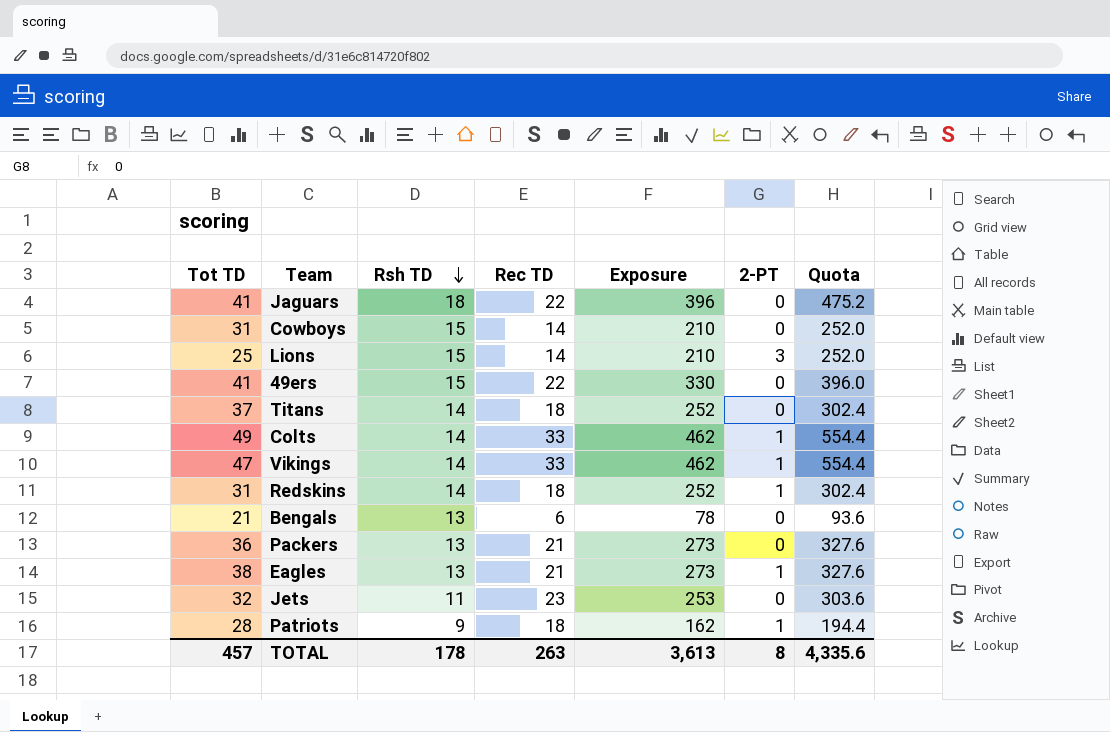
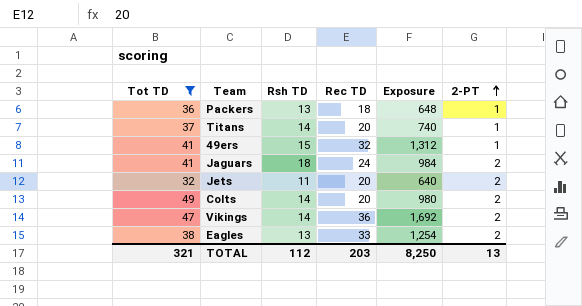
filter: none -> Tot TD >= 32
row order: Rsh TD descending -> 2-PT ascending
column Quota | formula: [Exposure] * 1.2 -> none
column Exposure | formula: [Rsh TD] * [Rec TD] -> [Tot TD] * [Rec TD]
Packers | Rec TD: 21 -> 18
Packers | 2-PT: 0 -> 1
Titans | Rec TD: 18 -> 20
Titans | 2-PT: 0 -> 1
49ers | Rec TD: 22 -> 32
49ers | 2-PT: 0 -> 1
Jaguars | Rec TD: 22 -> 24
Jaguars | 2-PT: 0 -> 2
Jets | Rec TD: 23 -> 20
Jets | 2-PT: 0 -> 2
Colts | Rec TD: 33 -> 20
Colts | 2-PT: 1 -> 2
Vikings | Rec TD: 33 -> 36
Vikings | 2-PT: 1 -> 2
Eagles | Rec TD: 21 -> 33
Eagles | 2-PT: 1 -> 2
TOTAL | Tot TD: 457 -> 321
TOTAL | Rsh TD: 178 -> 112
TOTAL | Rec TD: 263 -> 203
TOTAL | Exposure: 3,613 -> 8,250
TOTAL | 2-PT: 8 -> 13

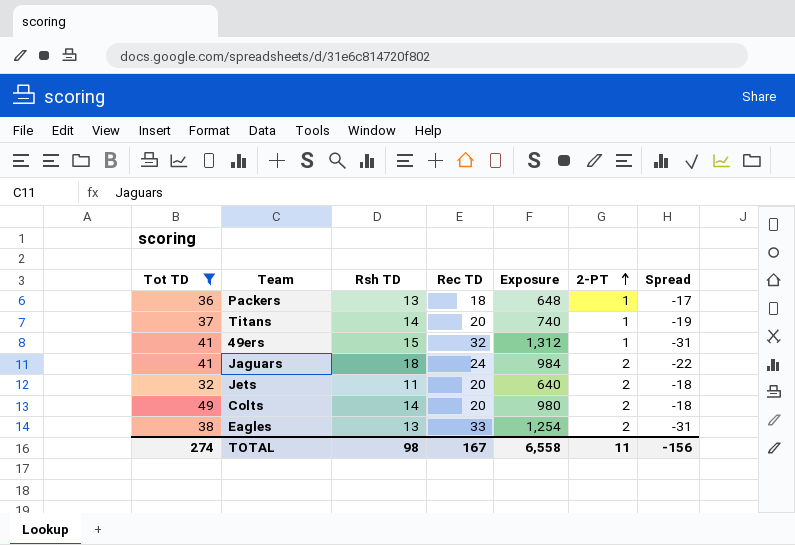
column Spread | formula: none -> [2-PT] - [Rec TD]
row Vikings: 47 | 14 | 36 | 1,692 | 2 -> none
TOTAL | Tot TD: 321 -> 274
TOTAL | Rsh TD: 112 -> 98
TOTAL | Rec TD: 203 -> 167
TOTAL | Exposure: 8,250 -> 6,558
TOTAL | 2-PT: 13 -> 11

